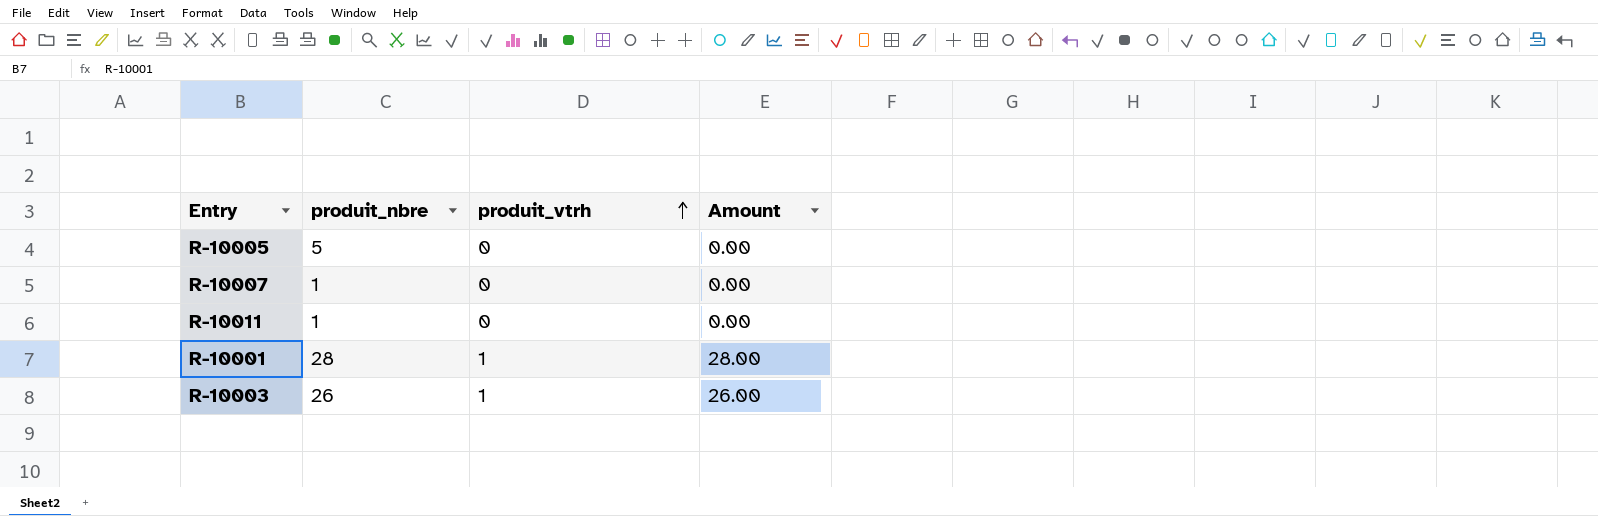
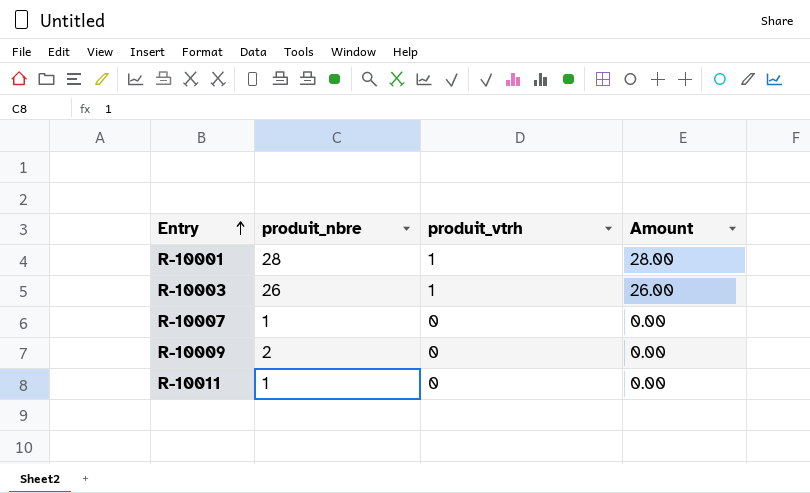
row order: produit_vtrh ascending -> Entry ascending
row R-10005: 5 | 0 | 0.00 -> none
row R-10009: none -> 2 | 0 | 0.00

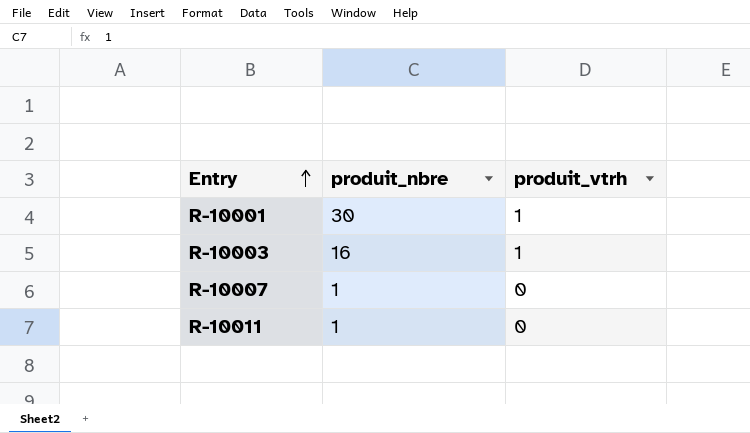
column Amount | formula: [produit_nbre] * [produit_vtrh] -> none
row R-10009: 2 | 0 | 0.00 -> none
R-10001 | produit_nbre: 28 -> 30
R-10003 | produit_nbre: 26 -> 16

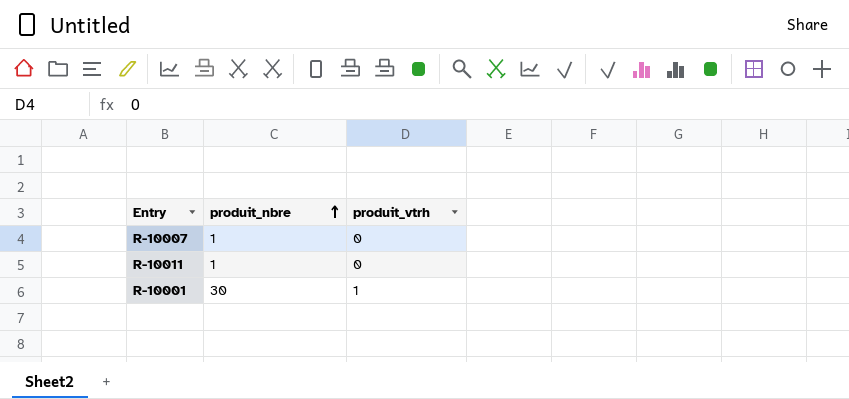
row order: Entry ascending -> produit_nbre ascending
row R-10003: 16 | 1 -> none

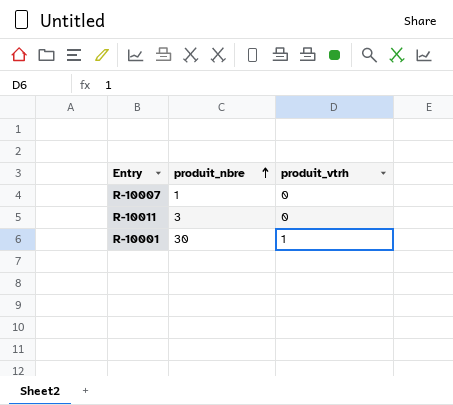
R-10011 | produit_nbre: 1 -> 3

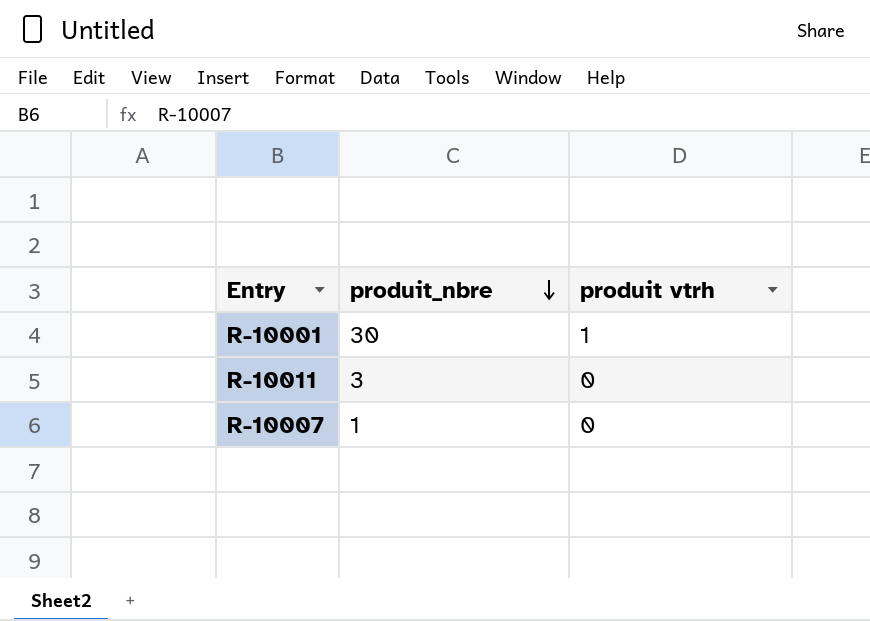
row order: produit_nbre ascending -> produit_nbre descending
column name: produit_vtrh -> produit vtrh

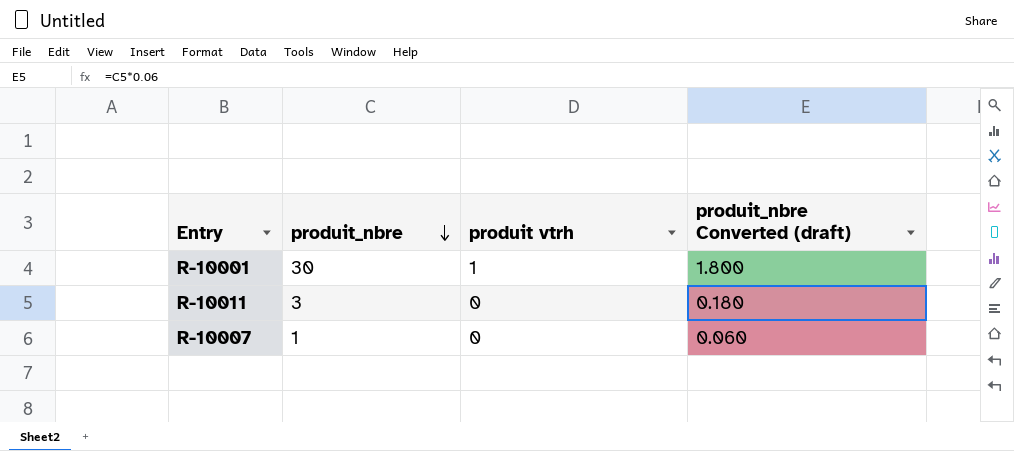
column produit_nbre Converted (draft) | formula: none -> [produit_nbre] * 0.06

